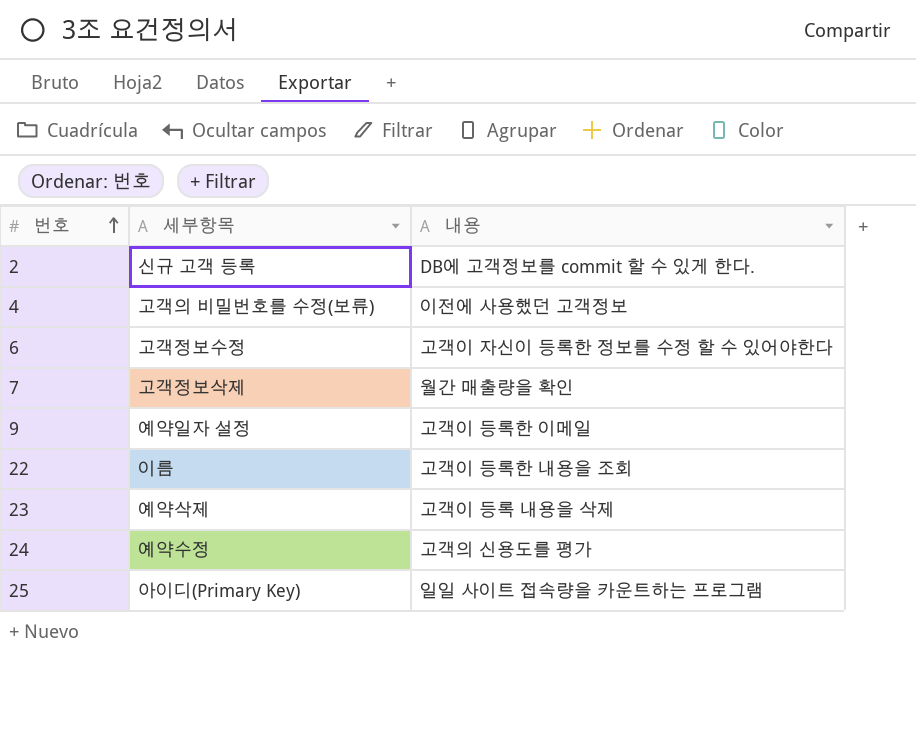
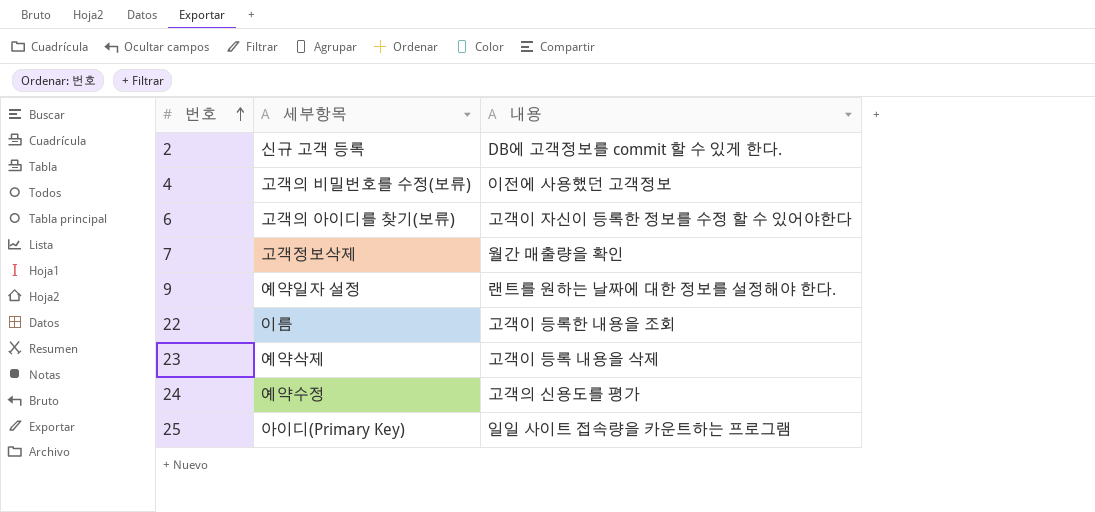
6 | 세부항목: 고객정보수정 -> 고객의 아이디를 찾기(보류)
9 | 내용: 고객이 등록한 이메일 -> 랜트를 원하는 날짜에 대한 정보를 설정해야 한다.

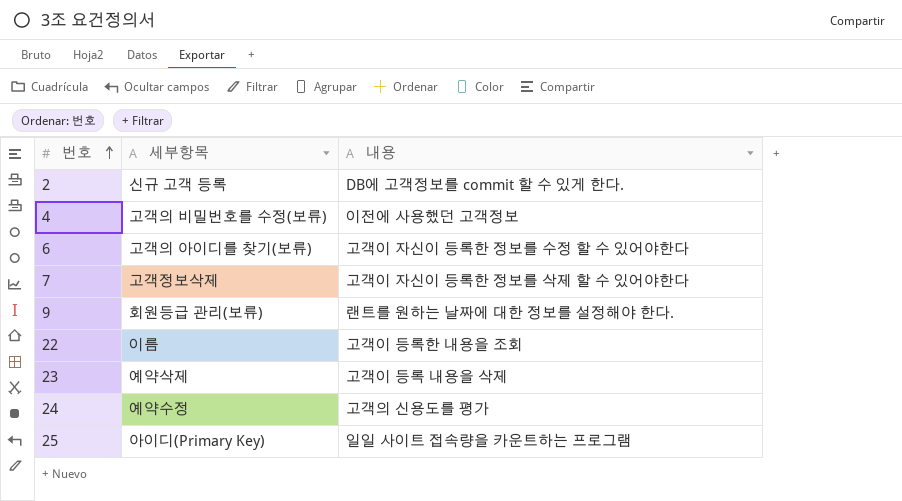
7 | 내용: 월간 매출량을 확인 -> 고객이 자신이 등록한 정보를 삭제 할 수 있어야한다
9 | 세부항목: 예약일자 설정 -> 회원등급 관리(보류)

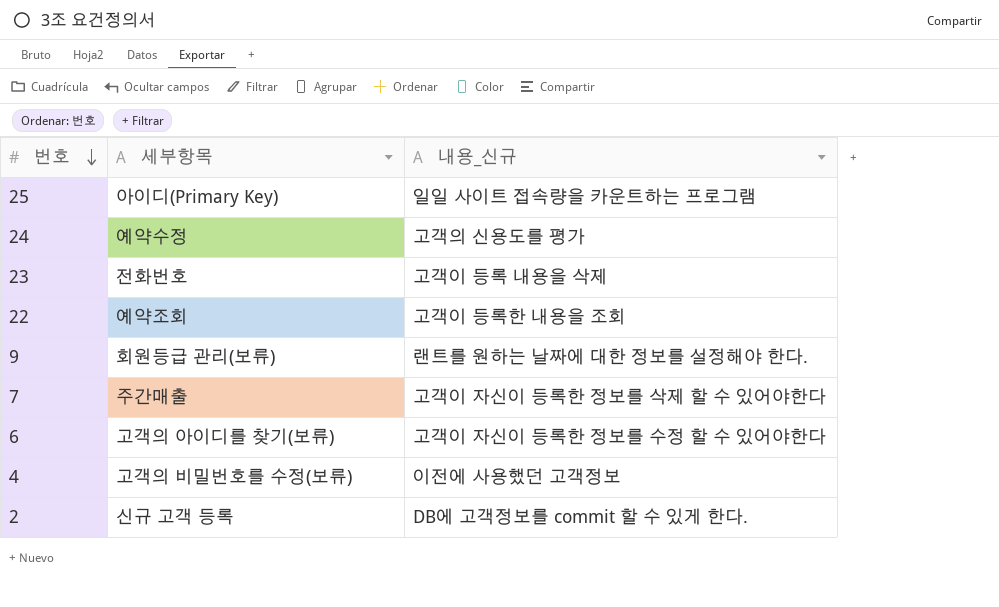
row order: 번호 ascending -> 번호 descending
column name: 내용 -> 내용_신규
23 | 세부항목: 예약삭제 -> 전화번호
22 | 세부항목: 이름 -> 예약조회
7 | 세부항목: 고객정보삭제 -> 주간매출

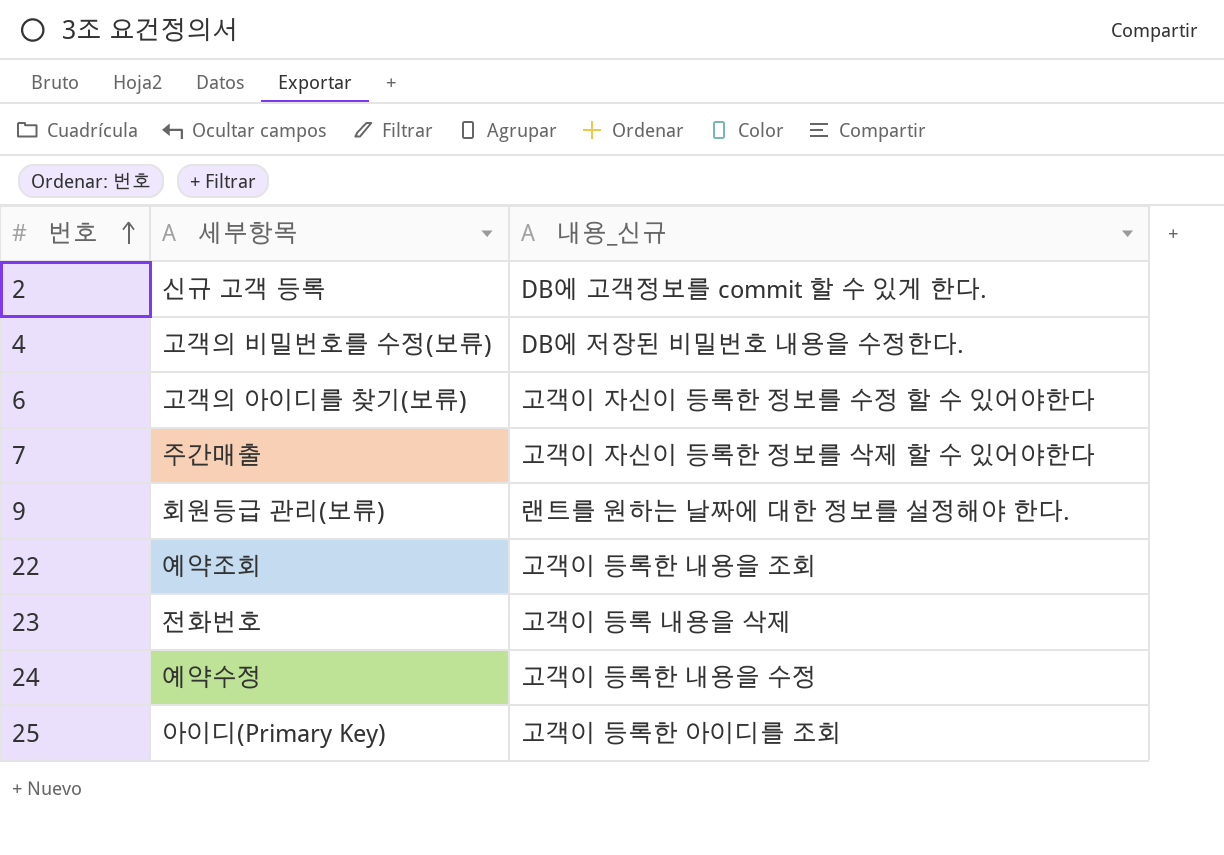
row order: 번호 descending -> 번호 ascending
4 | 내용_신규: 이전에 사용했던 고객정보 -> DB에 저장된 비밀번호 내용을 수정한다.
24 | 내용_신규: 고객의 신용도를 평가 -> 고객이 등록한 내용을 수정
25 | 내용_신규: 일일 사이트 접속량을 카운트하는 프로그램 -> 고객이 등록한 아이디를 조회

